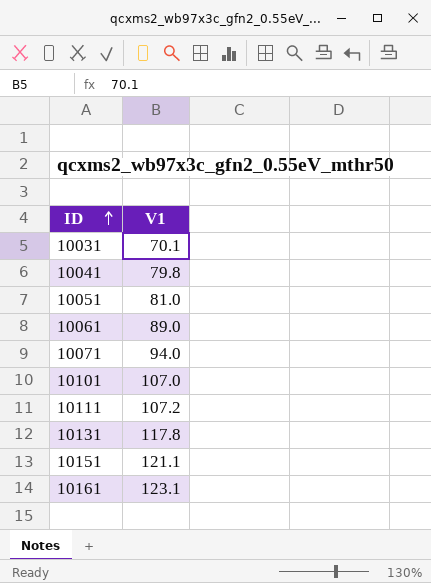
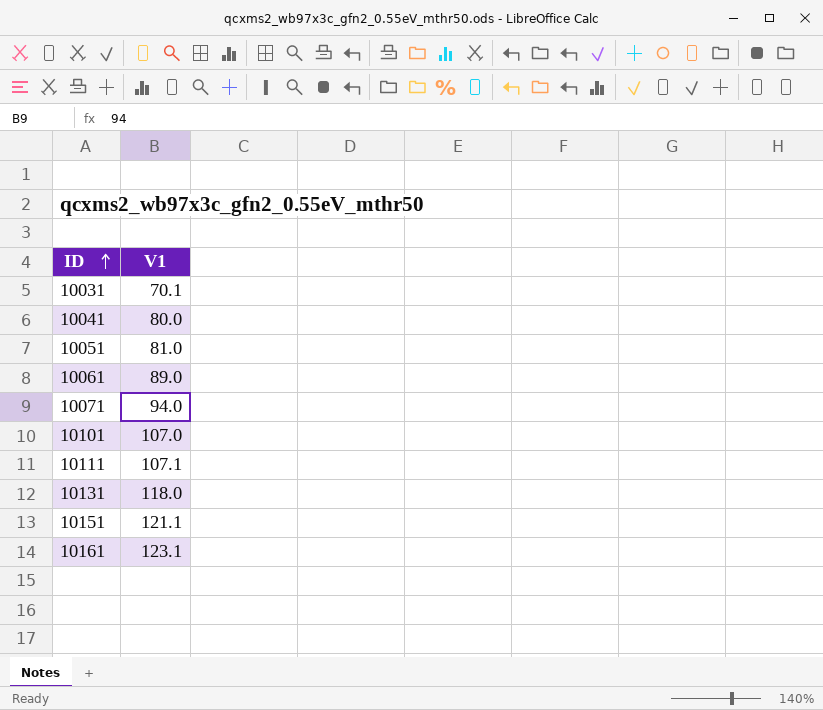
10041 | V1: 79.8 -> 80.0
10111 | V1: 107.2 -> 107.1
10131 | V1: 117.8 -> 118.0

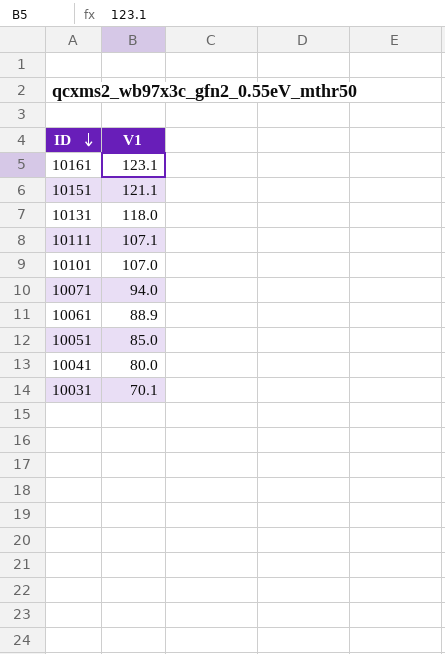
row order: ID ascending -> ID descending
10061 | V1: 89.0 -> 88.9
10051 | V1: 81.0 -> 85.0

